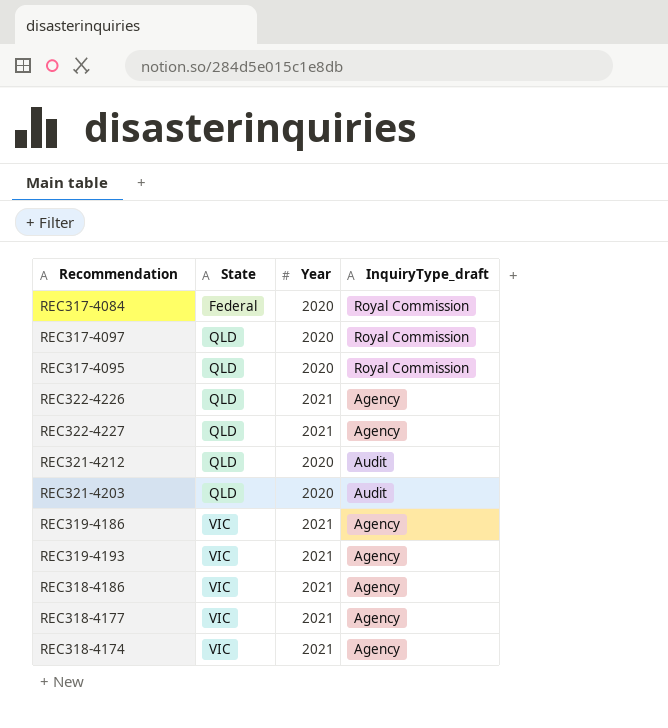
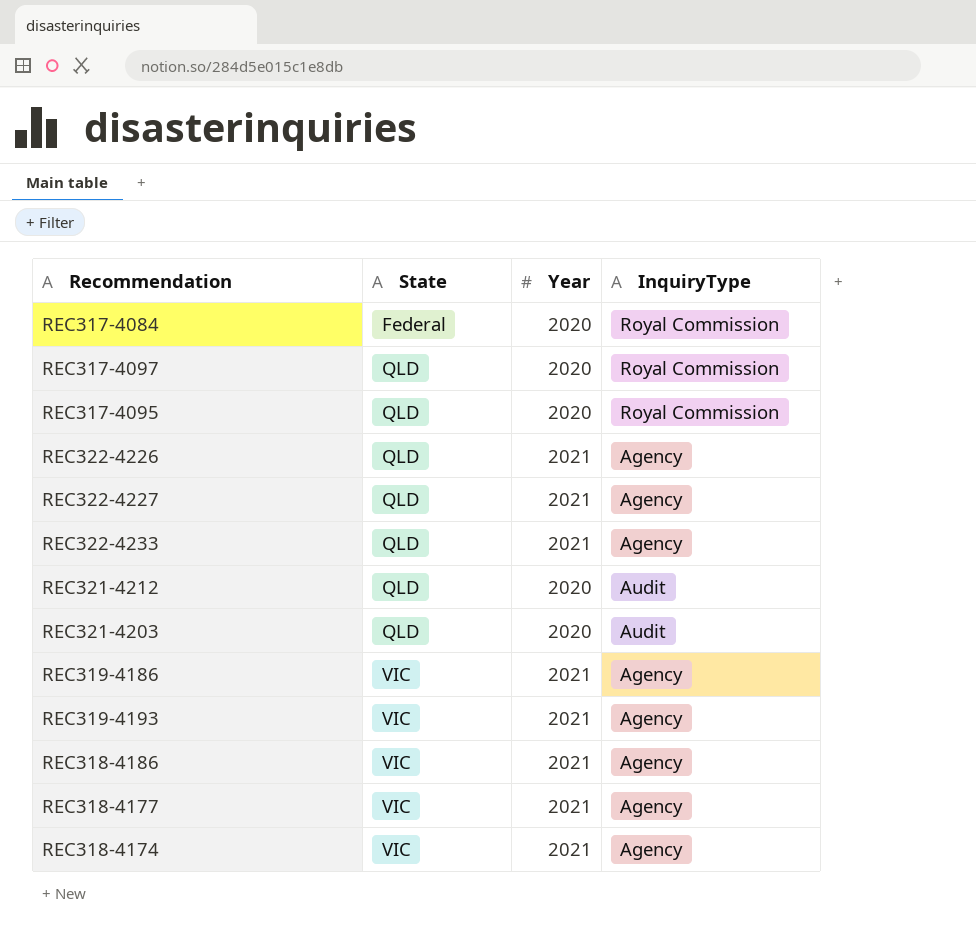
column name: InquiryType_draft -> InquiryType
row REC322-4233: none -> QLD | 2021 | Agency

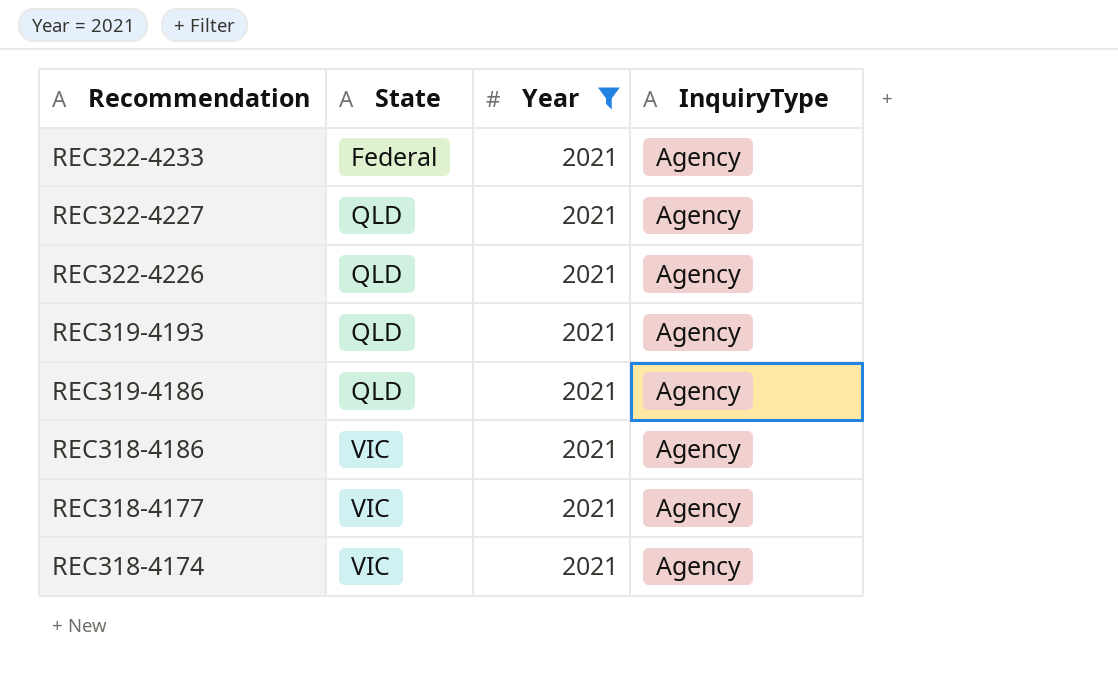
filter: none -> Year = 2021
row order: State ascending -> Recommendation descending
REC322-4233 | State: QLD -> Federal
REC319-4193 | State: VIC -> QLD
REC319-4186 | State: VIC -> QLD

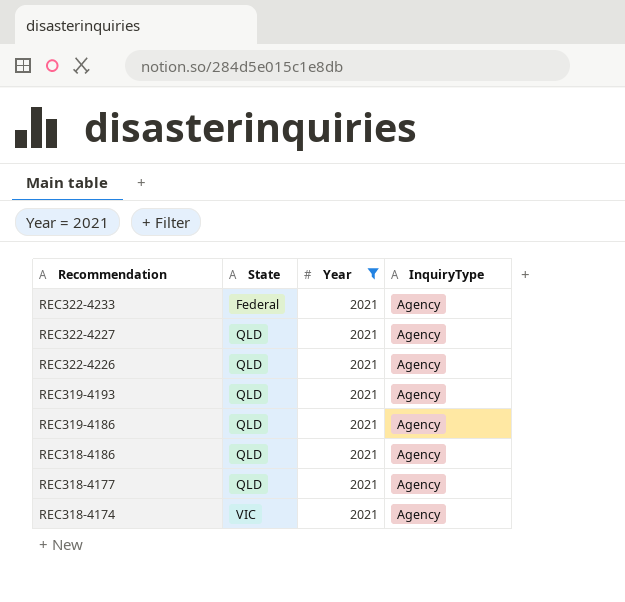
REC318-4186 | State: VIC -> QLD
REC318-4177 | State: VIC -> QLD

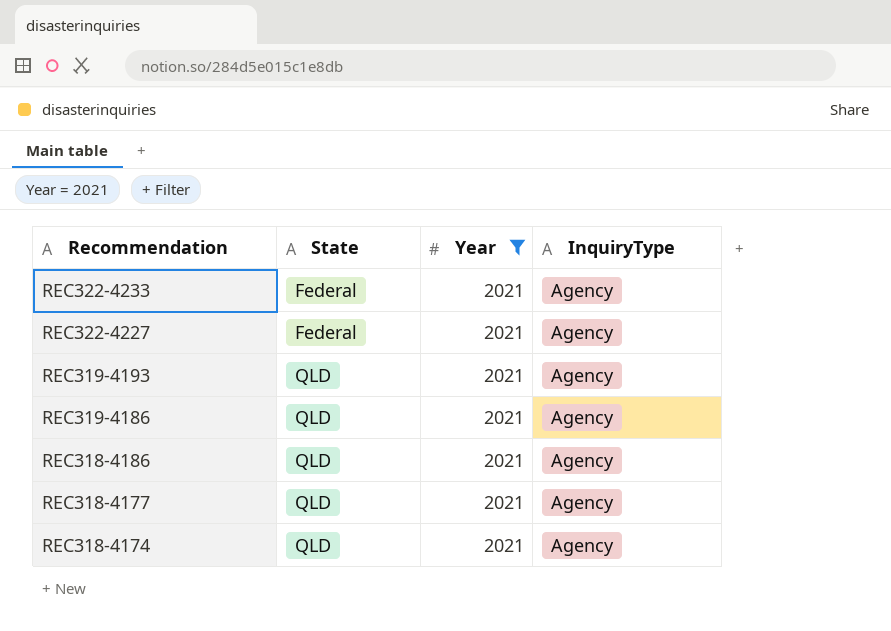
row REC322-4226: QLD | 2021 | Agency -> none
REC322-4227 | State: QLD -> Federal
REC318-4174 | State: VIC -> QLD

